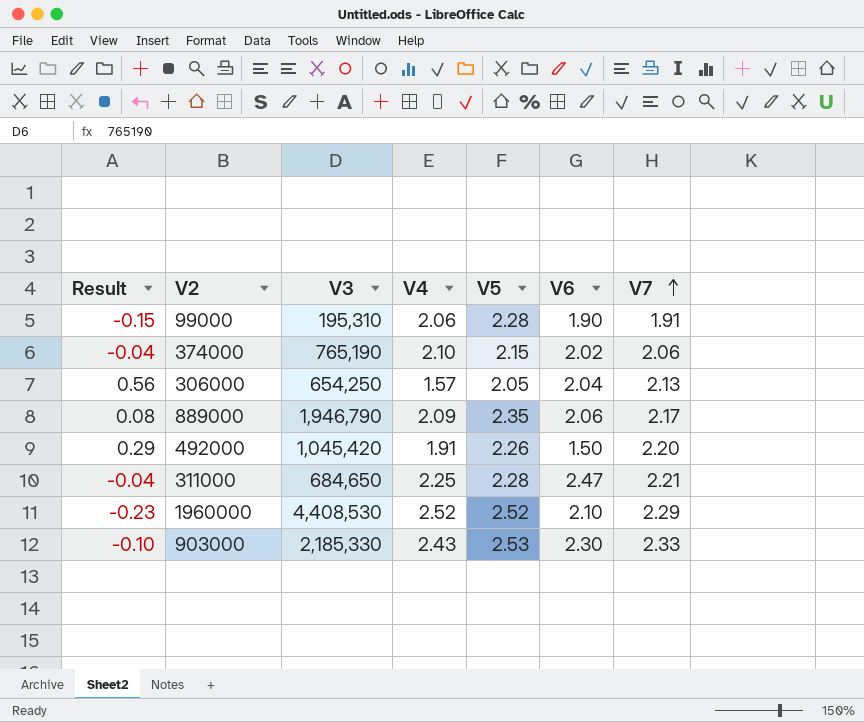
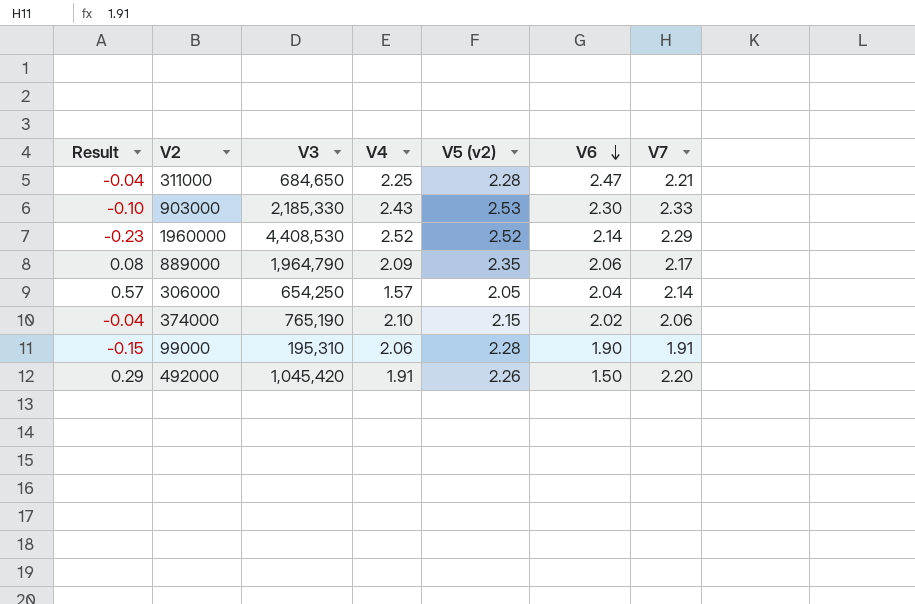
row order: V7 ascending -> V6 descending
column name: V5 -> V5 (v2)
1960000 | V6: 2.10 -> 2.14
889000 | V3: 1,946,790 -> 1,964,790
306000 | Result: 0.56 -> 0.57
306000 | V7: 2.13 -> 2.14

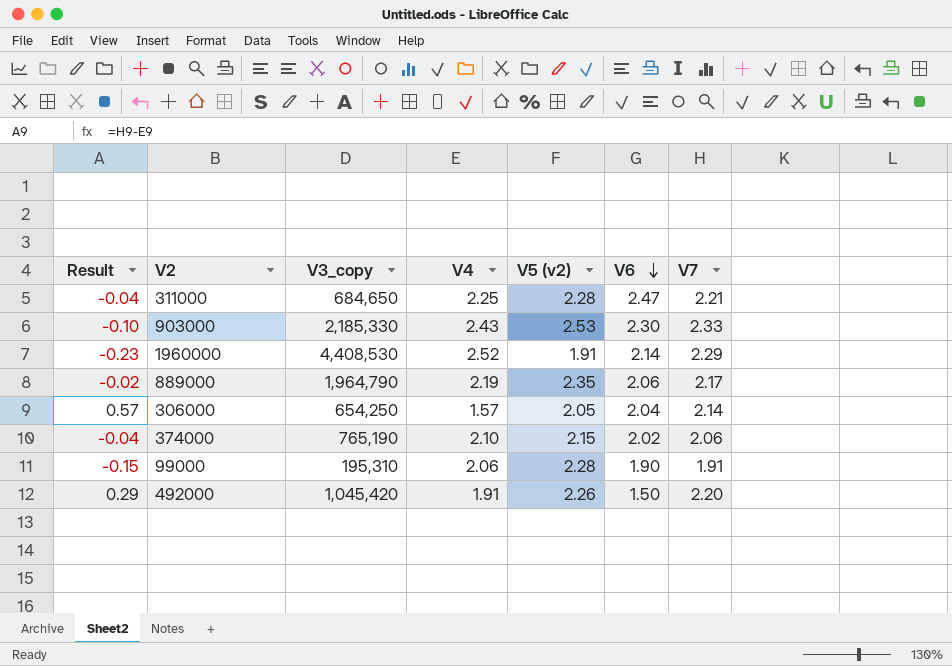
column name: V3 -> V3_copy
1960000 | V5 (v2): 2.52 -> 1.91
889000 | Result: 0.08 -> -0.02
889000 | V4: 2.09 -> 2.19

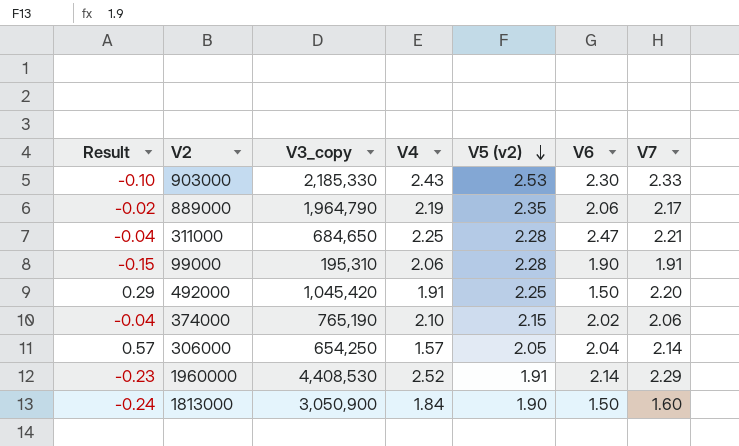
row order: V6 descending -> V5 (v2) descending
492000 | V5 (v2): 2.26 -> 2.25
row 1813000: none -> -0.24 | 3,050,900 | 1.84 | 1.90 | 1.50 | 1.60

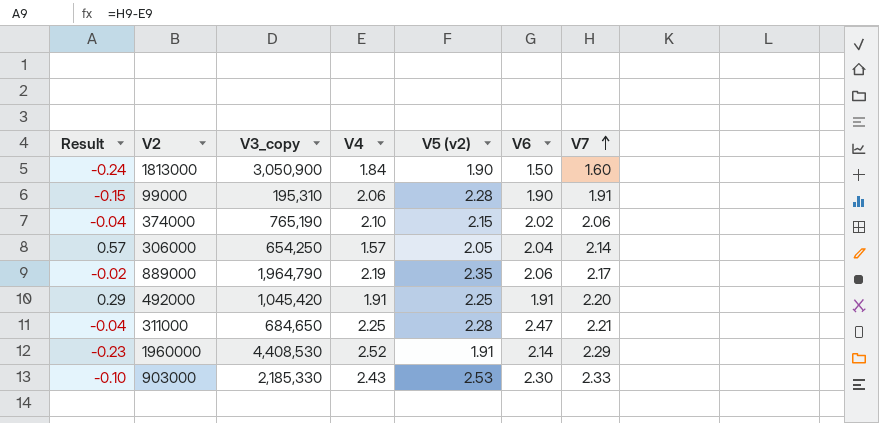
row order: V5 (v2) descending -> V7 ascending
492000 | V6: 1.50 -> 1.91

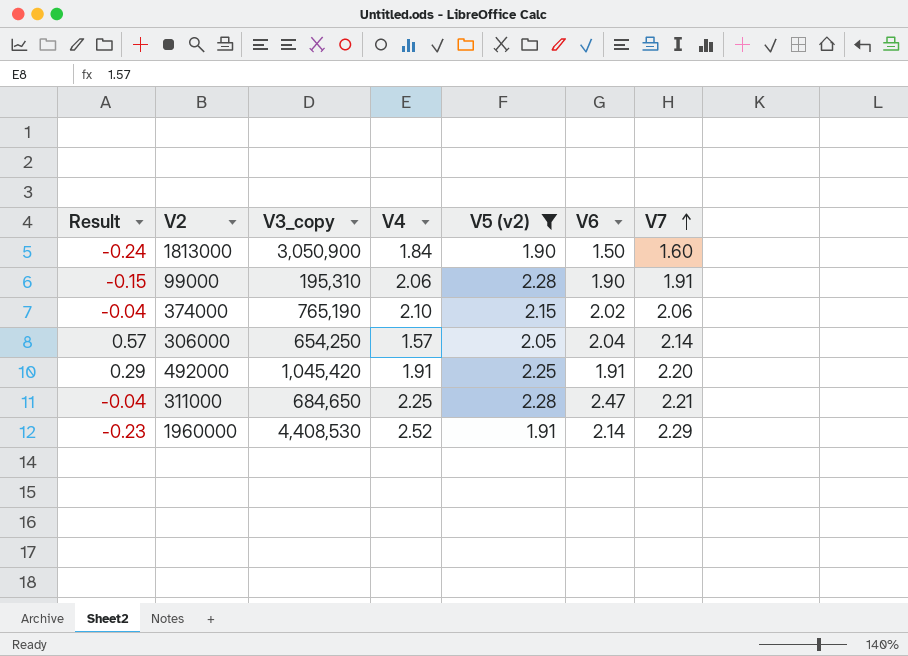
filter: none -> V5 (v2) <= 2.28

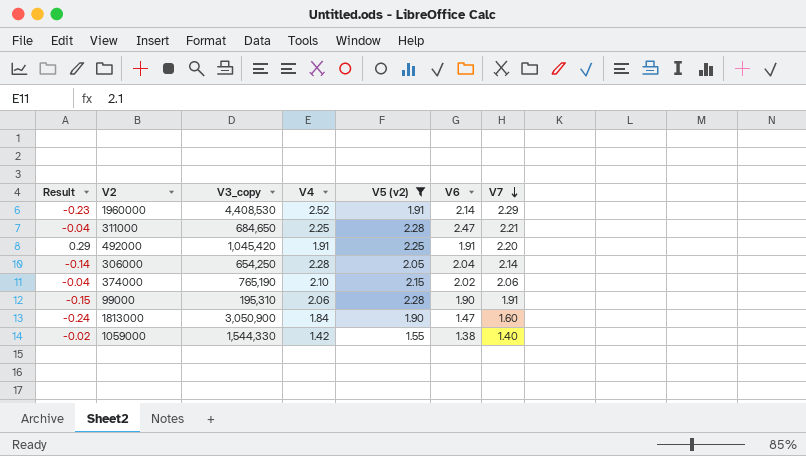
row order: V7 ascending -> V7 descending
306000 | Result: 0.57 -> -0.14
306000 | V4: 1.57 -> 2.28
1813000 | V6: 1.50 -> 1.47
row 1059000: none -> -0.02 | 1,544,330 | 1.42 | 1.55 | 1.38 | 1.40

